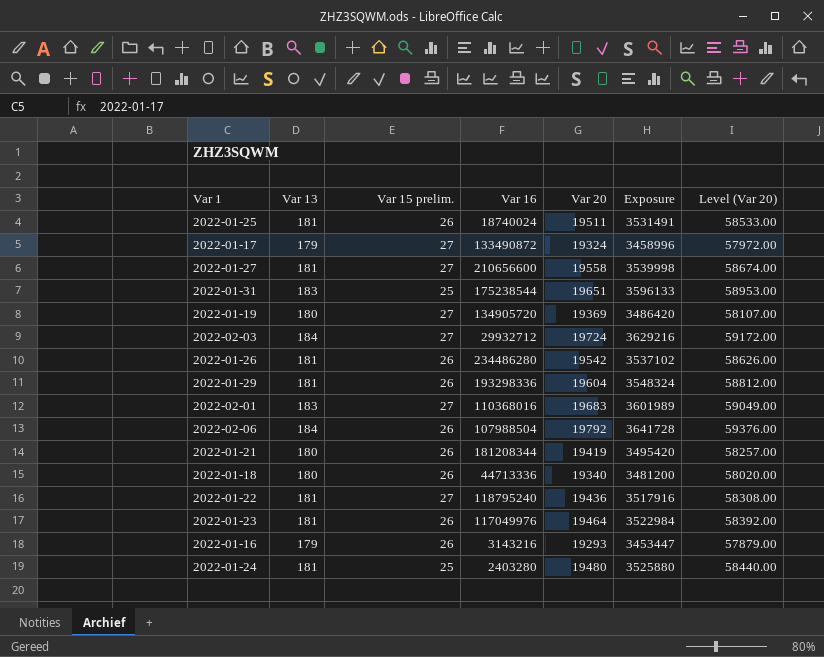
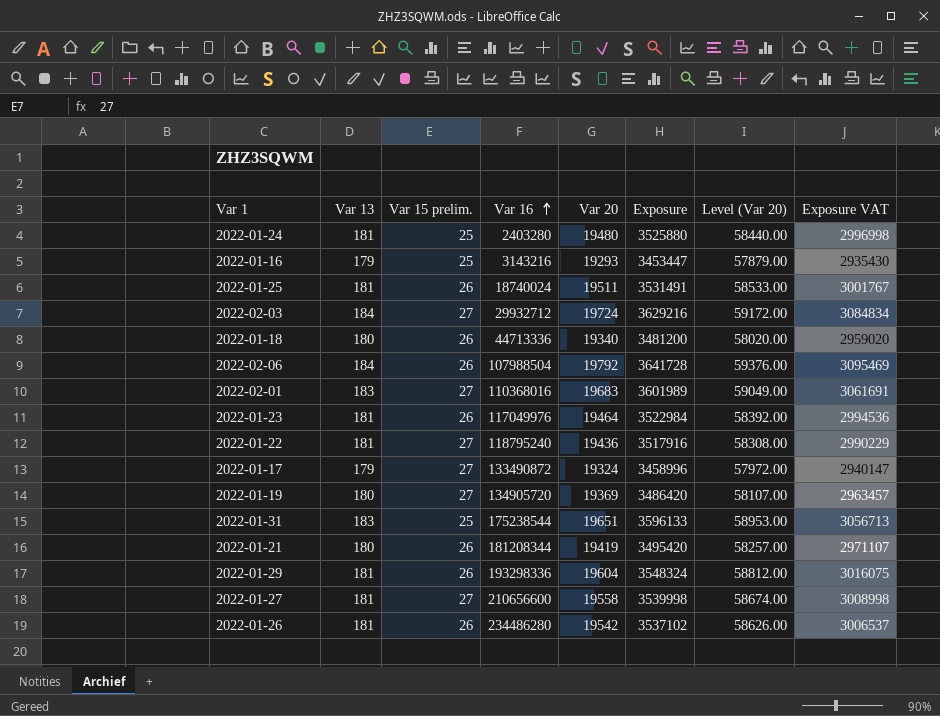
row order: none -> Var 16 ascending
column Exposure VAT | formula: none -> [Exposure] * 0.85
2022-01-16 | Var 15 prelim.: 26 -> 25

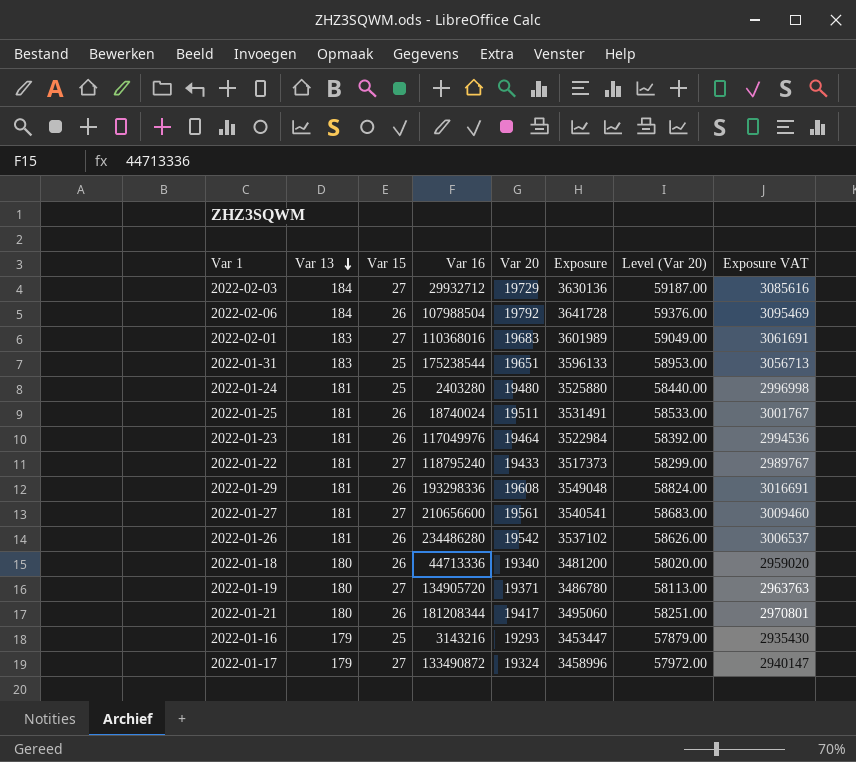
row order: Var 16 ascending -> Var 13 descending
column name: Var 15 prelim. -> Var 15
2022-02-03 | Var 20: 19724 -> 19729
2022-02-03 | Exposure: 3629216 -> 3630136
2022-02-03 | Level (Var 20): 59172.00 -> 59187.00
2022-02-03 | Exposure VAT: 3084834 -> 3085616
2022-01-22 | Var 20: 19436 -> 19433
2022-01-22 | Exposure: 3517916 -> 3517373
2022-01-22 | Level (Var 20): 58308.00 -> 58299.00
2022-01-22 | Exposure VAT: 2990229 -> 2989767
2022-01-29 | Var 20: 19604 -> 19608
2022-01-29 | Exposure: 3548324 -> 3549048
2022-01-29 | Level (Var 20): 58812.00 -> 58824.00
2022-01-29 | Exposure VAT: 3016075 -> 3016691
2022-01-27 | Var 20: 19558 -> 19561
2022-01-27 | Exposure: 3539998 -> 3540541
2022-01-27 | Level (Var 20): 58674.00 -> 58683.00
2022-01-27 | Exposure VAT: 3008998 -> 3009460
2022-01-19 | Var 20: 19369 -> 19371
2022-01-19 | Exposure: 3486420 -> 3486780
2022-01-19 | Level (Var 20): 58107.00 -> 58113.00
2022-01-19 | Exposure VAT: 2963457 -> 2963763
2022-01-21 | Var 20: 19419 -> 19417
2022-01-21 | Exposure: 3495420 -> 3495060
2022-01-21 | Level (Var 20): 58257.00 -> 58251.00
2022-01-21 | Exposure VAT: 2971107 -> 2970801

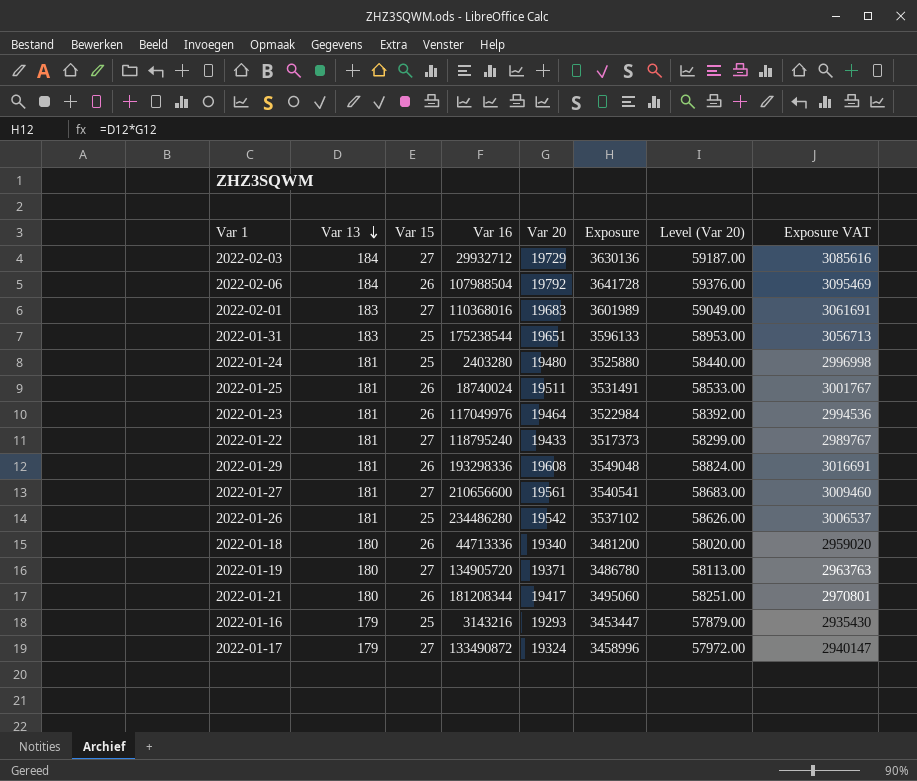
2022-01-26 | Var 15: 26 -> 25

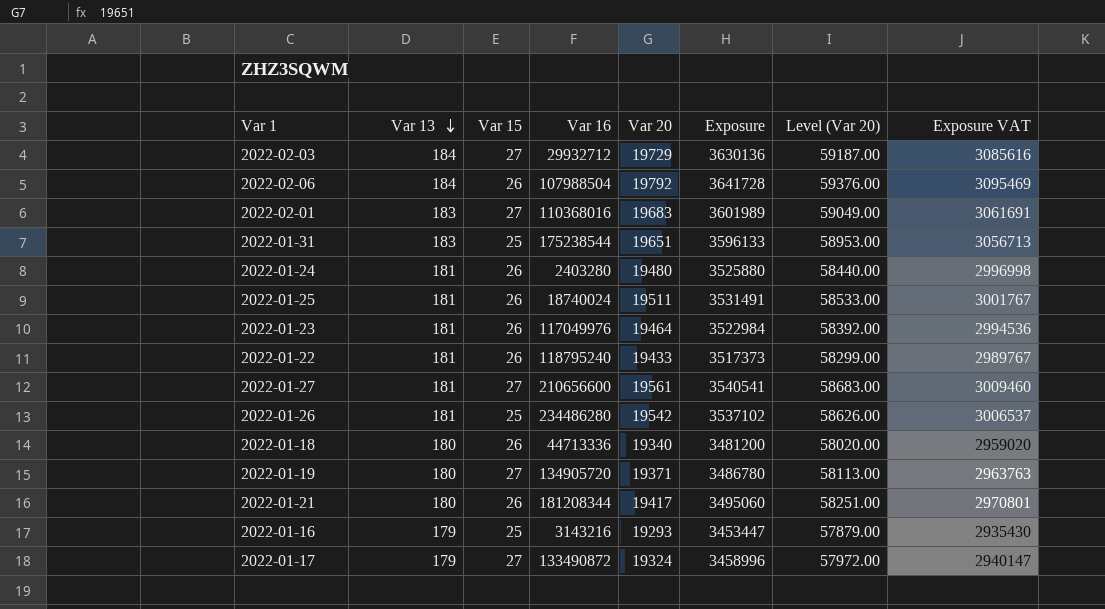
row 2022-01-29: 181 | 26 | 193298336 | 19608 | 3549048 | 58824.00 | 3016691 -> none
2022-01-24 | Var 15: 25 -> 26
2022-01-22 | Var 15: 27 -> 26

